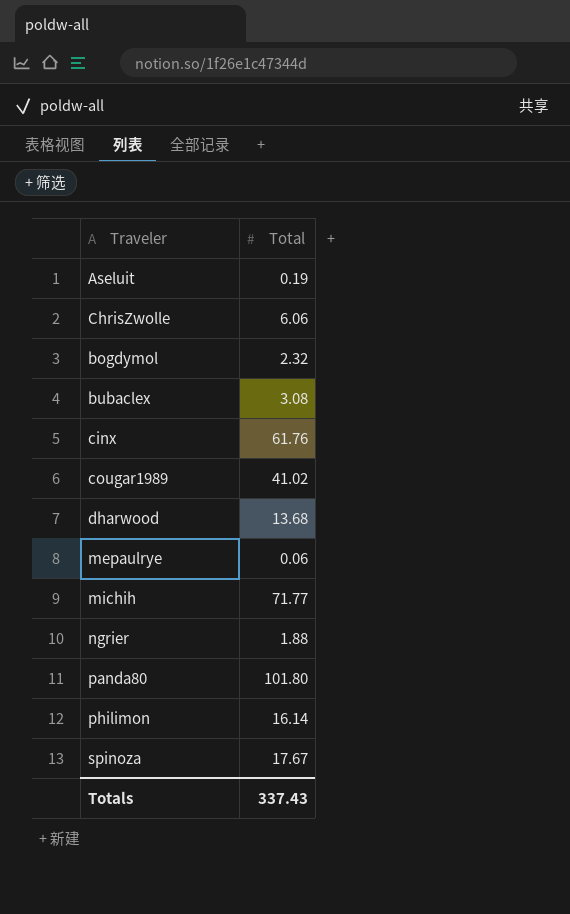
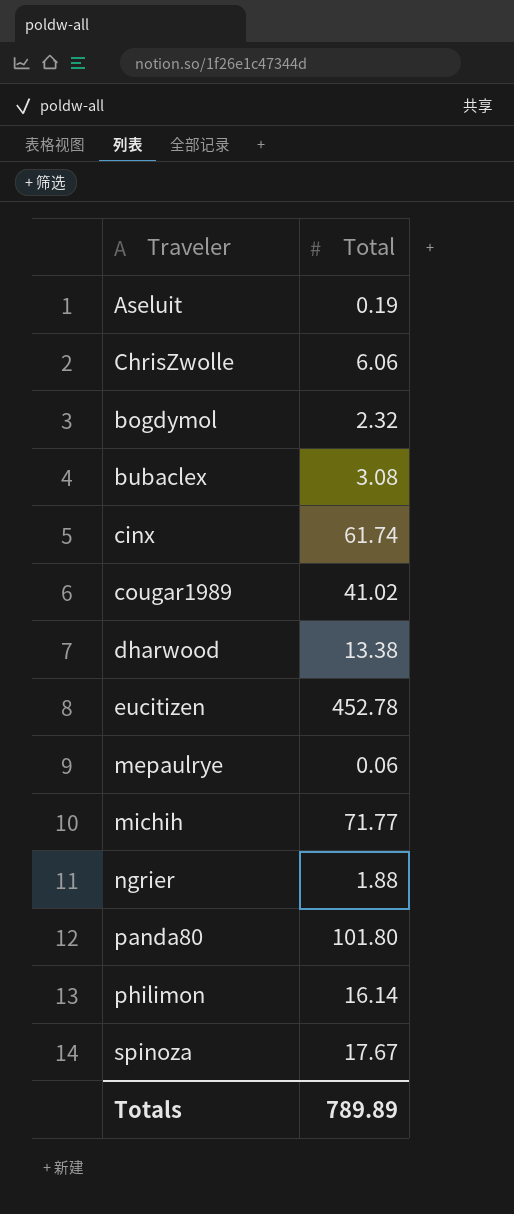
cinx | Total: 61.76 -> 61.74
dharwood | Total: 13.68 -> 13.38
row eucitizen: none -> 452.78
Totals | Total: 337.43 -> 789.89

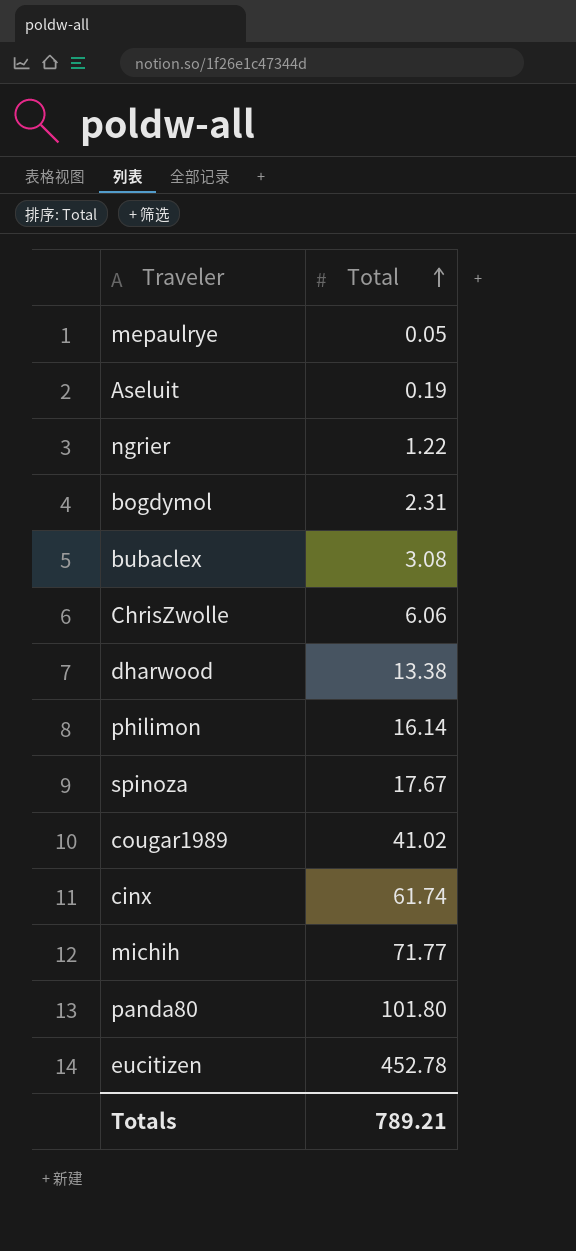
row order: none -> Total ascending
mepaulrye | Total: 0.06 -> 0.05
ngrier | Total: 1.88 -> 1.22
bogdymol | Total: 2.32 -> 2.31
Totals | Total: 789.89 -> 789.21

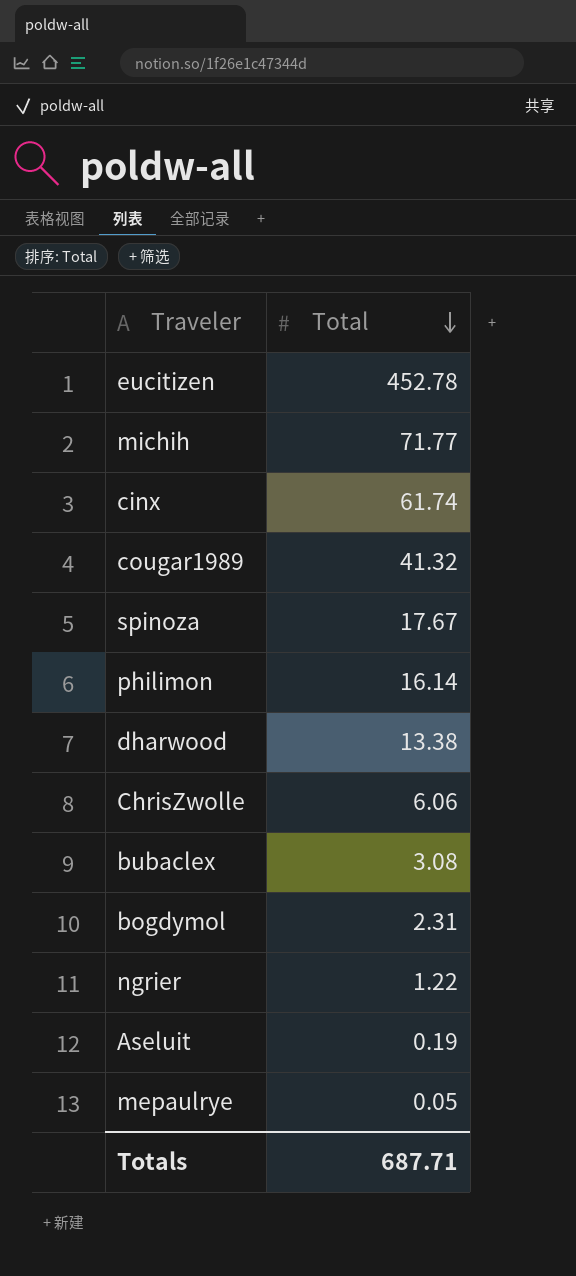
row order: Total ascending -> Total descending
row panda80: 101.80 -> none
cougar1989 | Total: 41.02 -> 41.32
Totals | Total: 789.21 -> 687.71

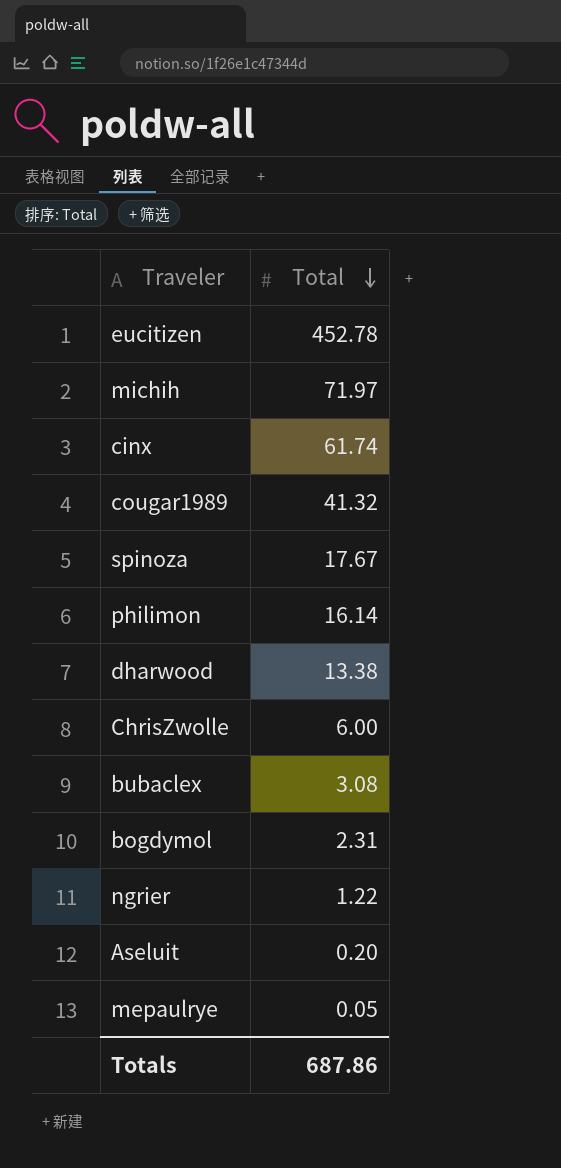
michih | Total: 71.77 -> 71.97
ChrisZwolle | Total: 6.06 -> 6.00
Aseluit | Total: 0.19 -> 0.20
Totals | Total: 687.71 -> 687.86

